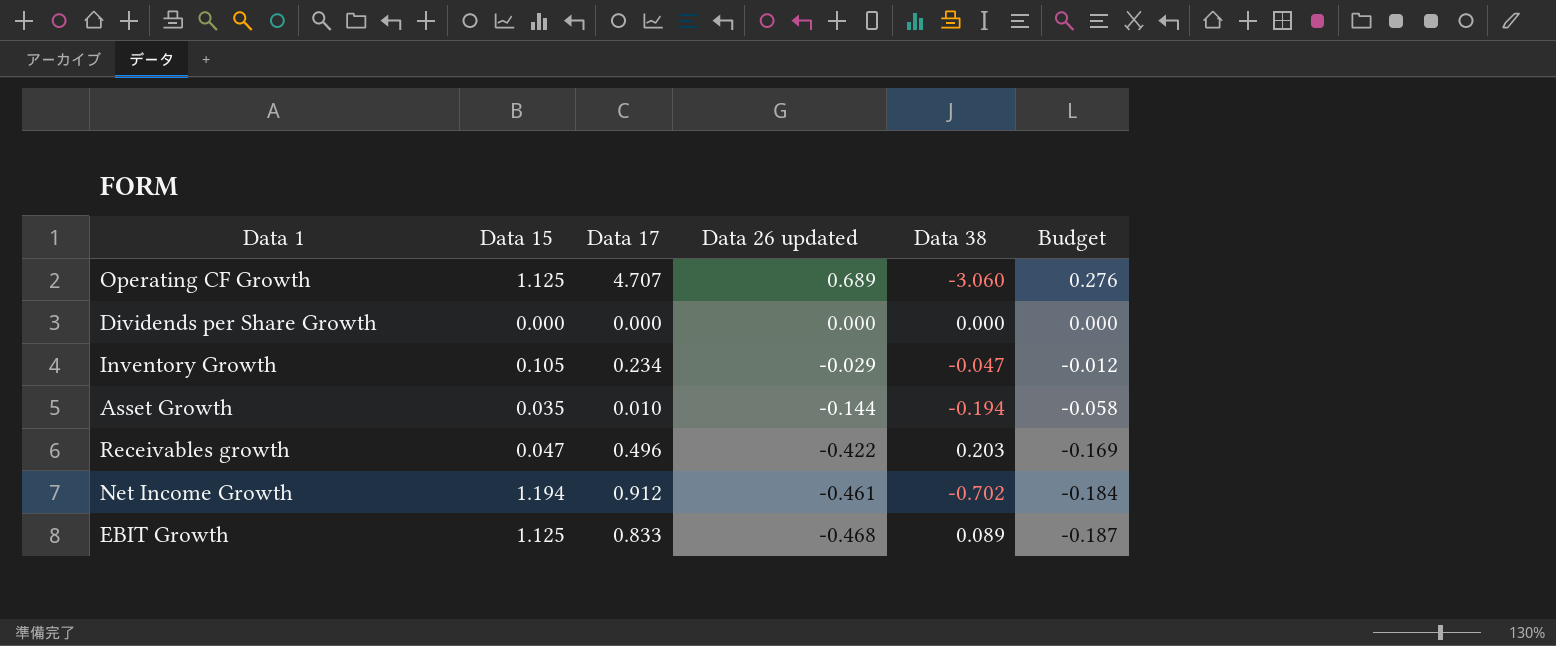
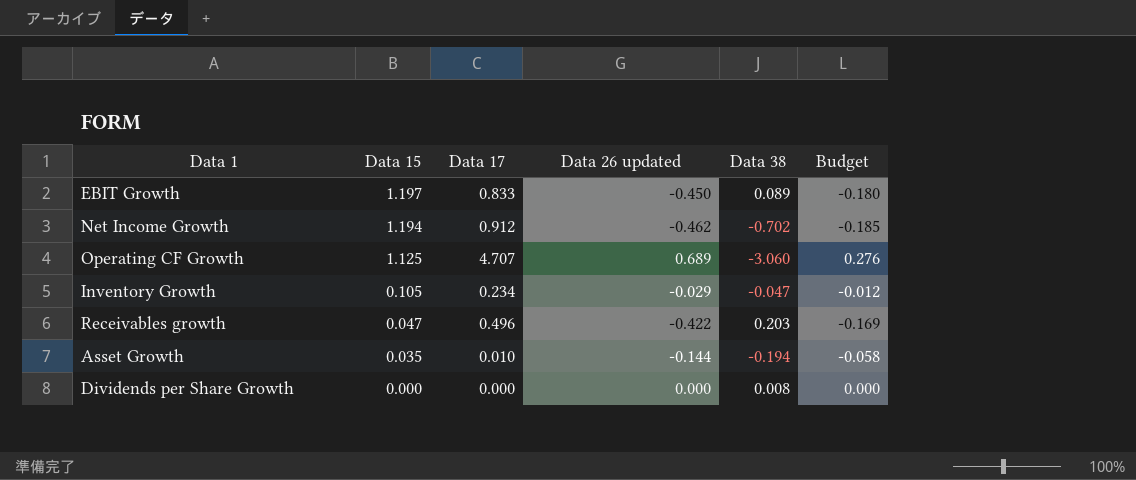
row order: Data 26 updated descending -> Data 15 descending
EBIT Growth | Data 15: 1.125 -> 1.197
EBIT Growth | Data 26 updated: -0.468 -> -0.450
EBIT Growth | Budget: -0.187 -> -0.180
Net Income Growth | Data 26 updated: -0.461 -> -0.462
Net Income Growth | Budget: -0.184 -> -0.185
Dividends per Share Growth | Data 38: 0.000 -> 0.008

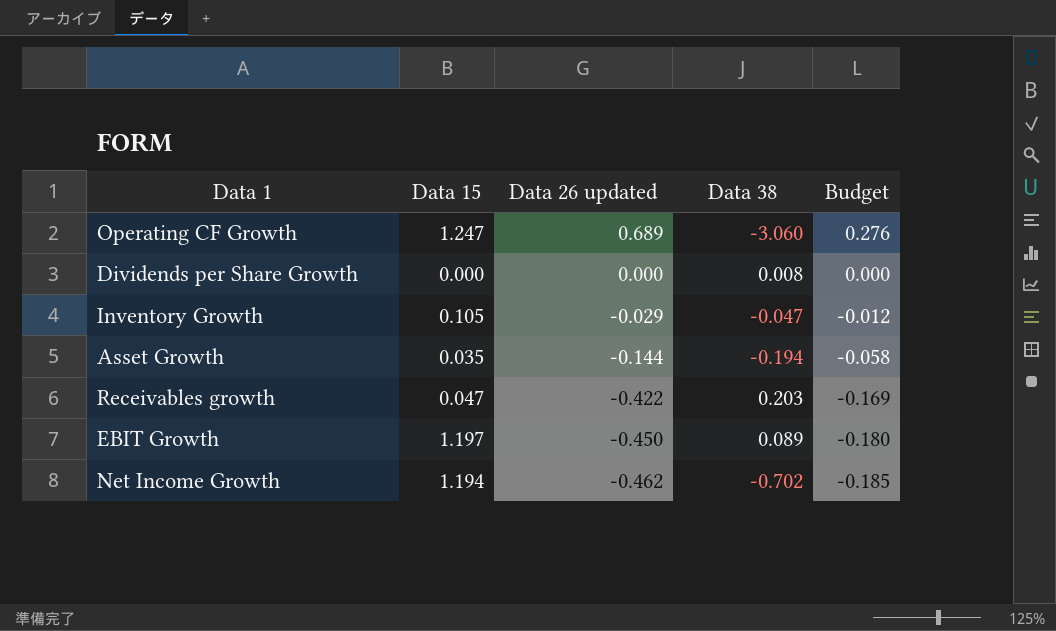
row order: Data 15 descending -> Data 26 updated descending
column Data 17 | position: 3 -> none
Operating CF Growth | Data 15: 1.125 -> 1.247

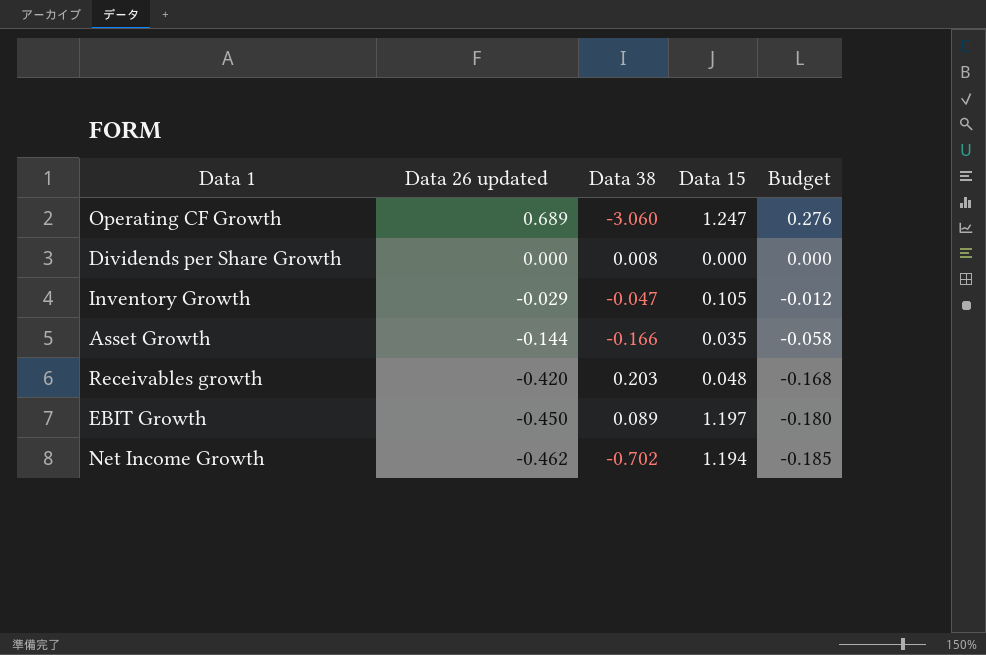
column Data 15 | position: 2 -> 4
Asset Growth | Data 38: -0.194 -> -0.166
Receivables growth | Data 26 updated: -0.422 -> -0.420
Receivables growth | Data 15: 0.047 -> 0.048
Receivables growth | Budget: -0.169 -> -0.168

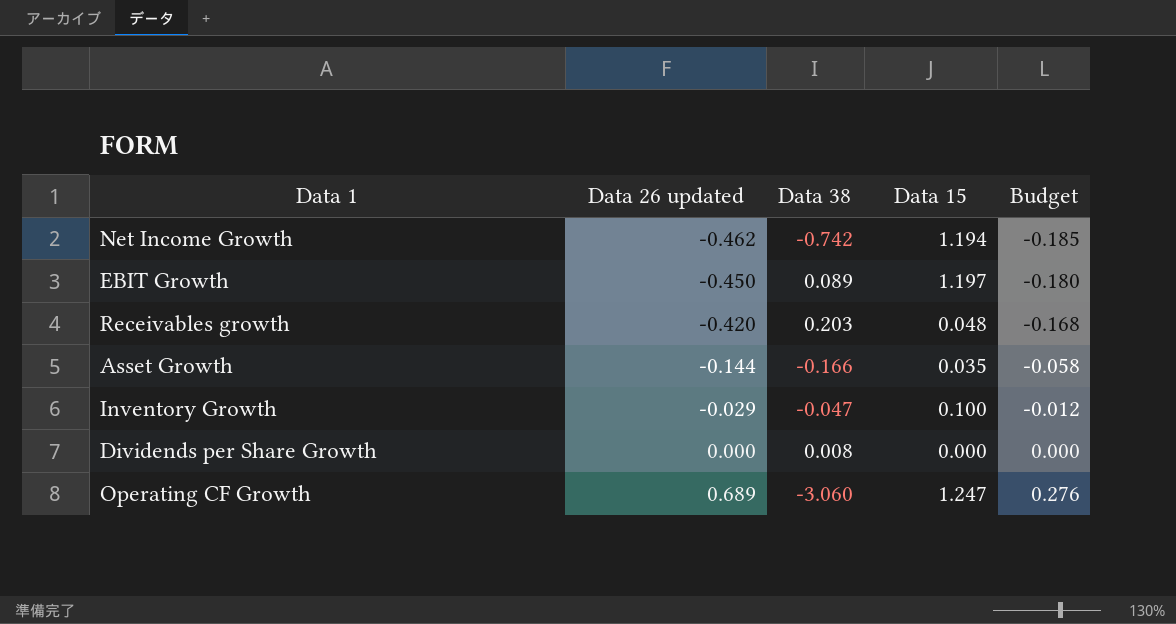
row order: Data 26 updated descending -> Data 26 updated ascending
Net Income Growth | Data 38: -0.702 -> -0.742
Inventory Growth | Data 15: 0.105 -> 0.100

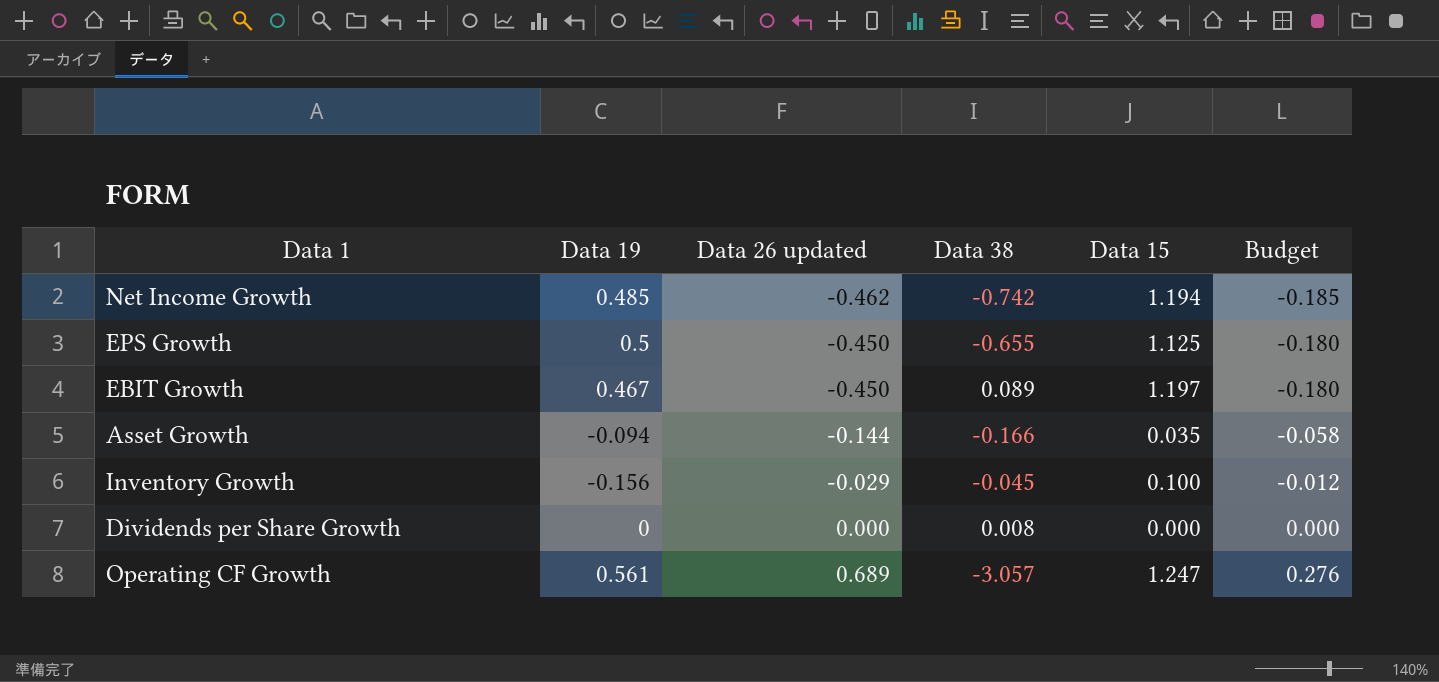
column Data 19 | position: none -> 2
row Receivables growth: -0.420 | 0.203 | 0.048 | -0.168 -> none
row EPS Growth: none -> 0.5 | -0.450 | -0.655 | 1.125 | -0.180
Inventory Growth | Data 38: -0.047 -> -0.045
Operating CF Growth | Data 38: -3.060 -> -3.057

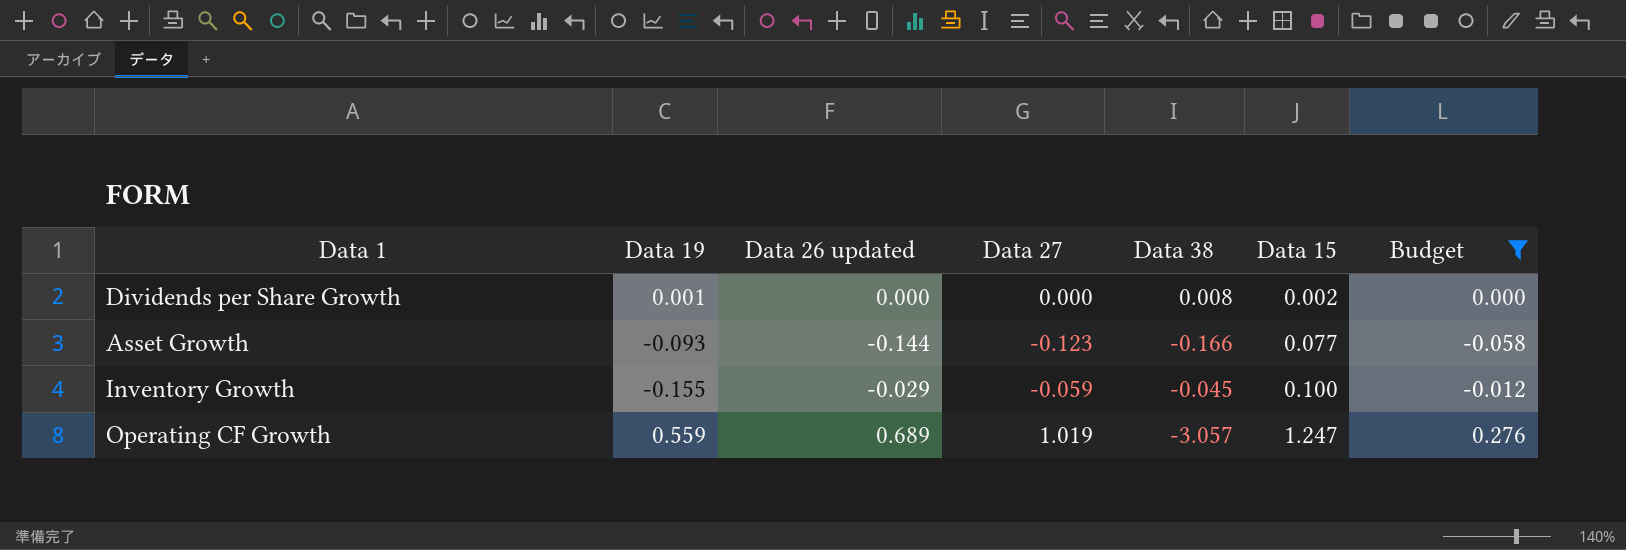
filter: none -> Budget >= -0.058
row order: Data 26 updated ascending -> Data 15 ascending
column Data 27 | position: none -> 4
Dividends per Share Growth | Data 19: 0 -> 0.001
Dividends per Share Growth | Data 15: 0.000 -> 0.002
Asset Growth | Data 19: -0.094 -> -0.093
Asset Growth | Data 15: 0.035 -> 0.077
Inventory Growth | Data 19: -0.156 -> -0.155
Operating CF Growth | Data 19: 0.561 -> 0.559

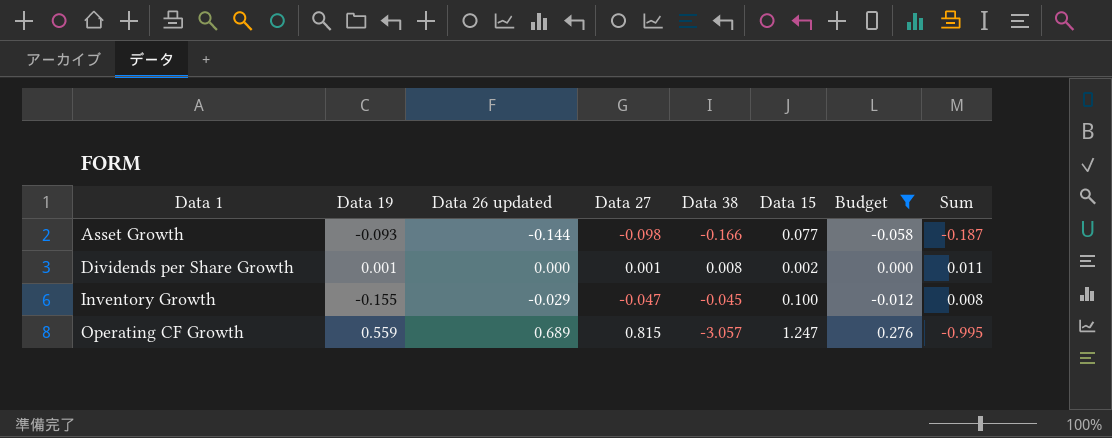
row order: Data 15 ascending -> Data 1 ascending
column Sum | formula: none -> [Data 27] + [Data 38] + [Data 15]
Asset Growth | Data 27: -0.123 -> -0.098
Dividends per Share Growth | Data 27: 0.000 -> 0.001
Inventory Growth | Data 27: -0.059 -> -0.047
Operating CF Growth | Data 27: 1.019 -> 0.815

